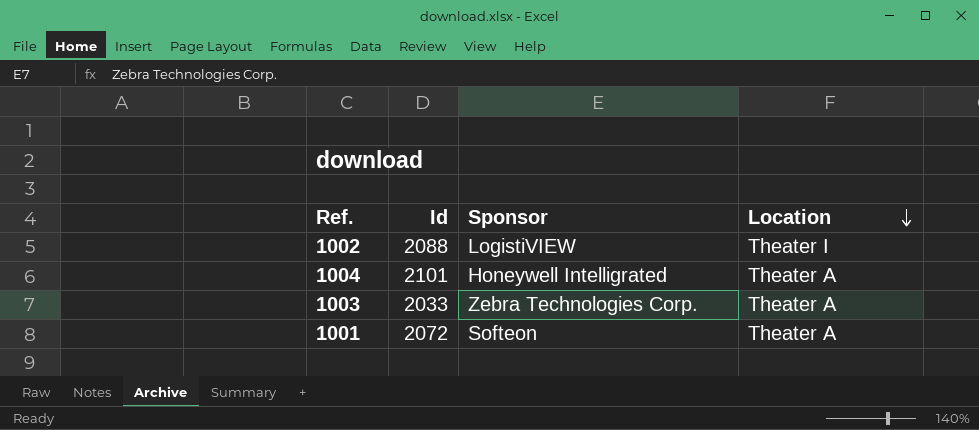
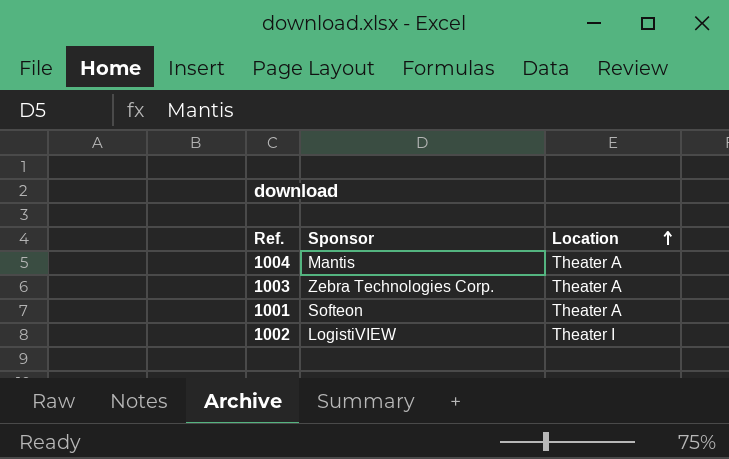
row order: Location descending -> Location ascending
column Id | position: 2 -> none
1004 | Sponsor: Honeywell Intelligrated -> Mantis

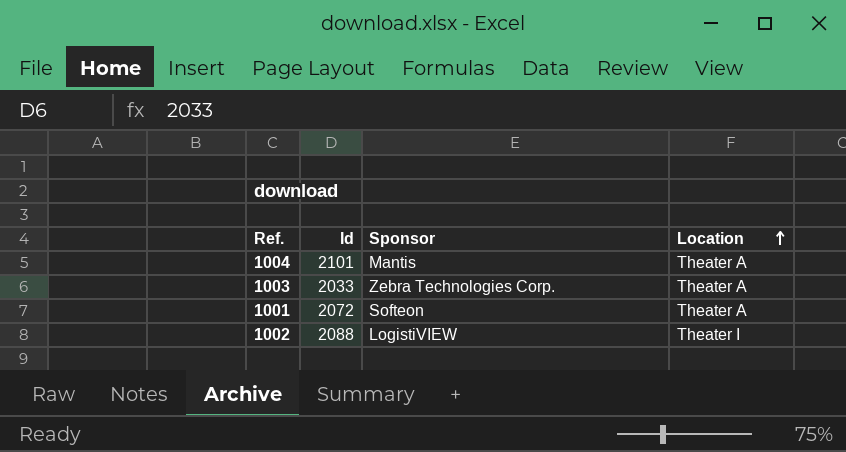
column Id | position: none -> 2

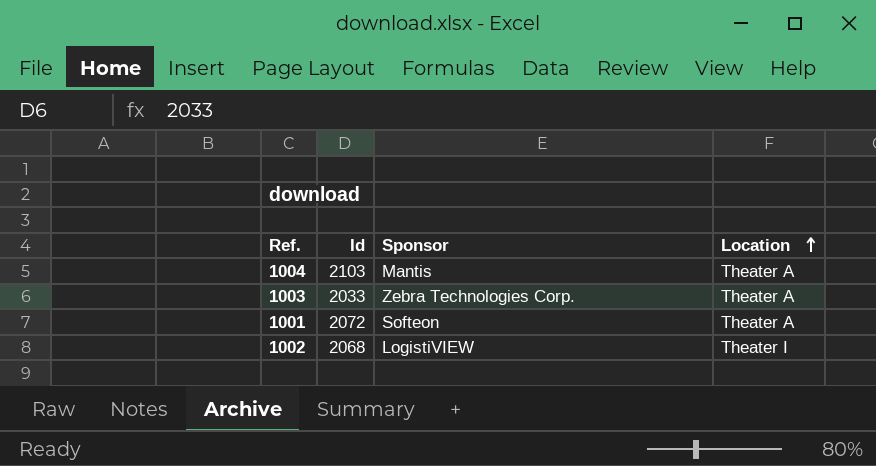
1004 | Id: 2101 -> 2103
1002 | Id: 2088 -> 2068

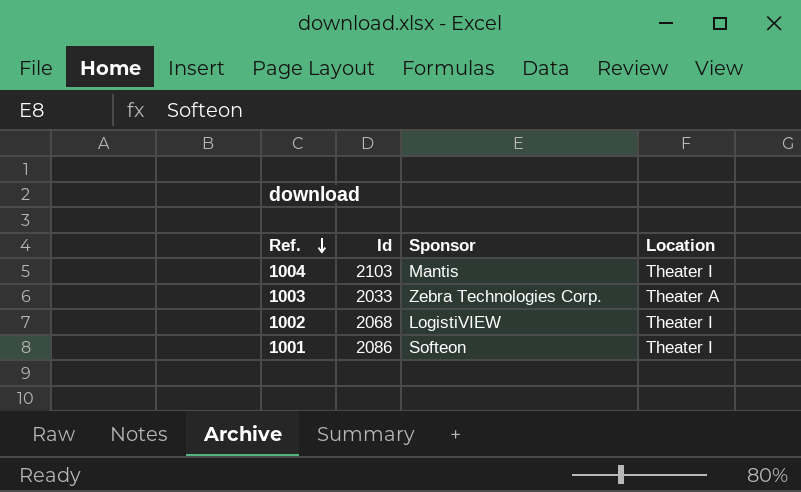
row order: Location ascending -> Ref. descending
1004 | Location: Theater A -> Theater I
1001 | Id: 2072 -> 2086
1001 | Location: Theater A -> Theater I

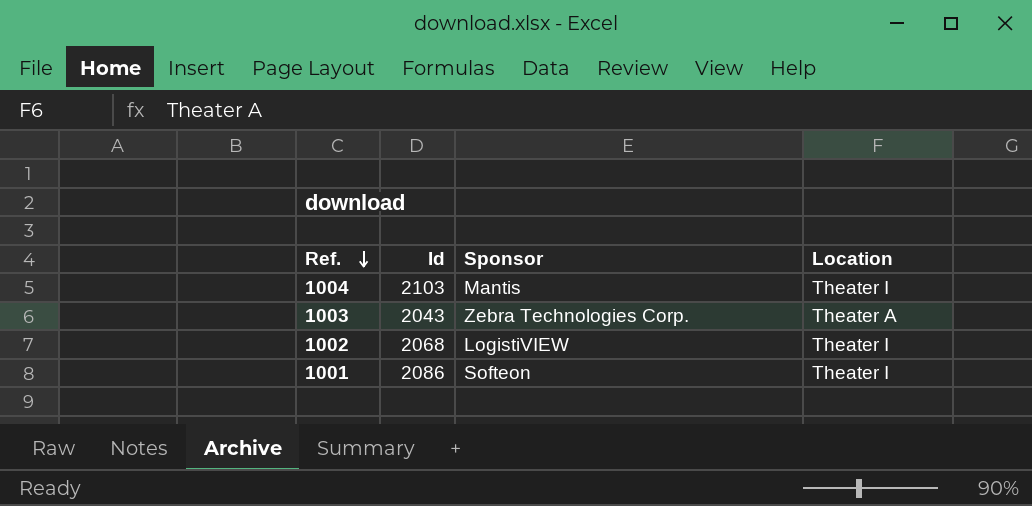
1003 | Id: 2033 -> 2043

